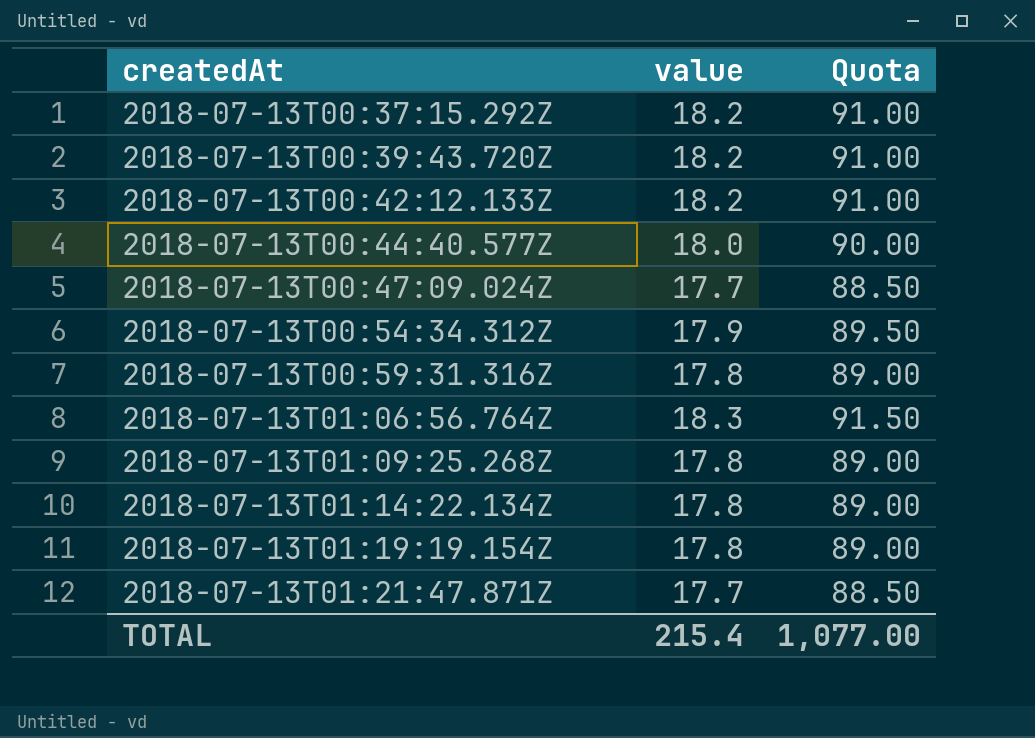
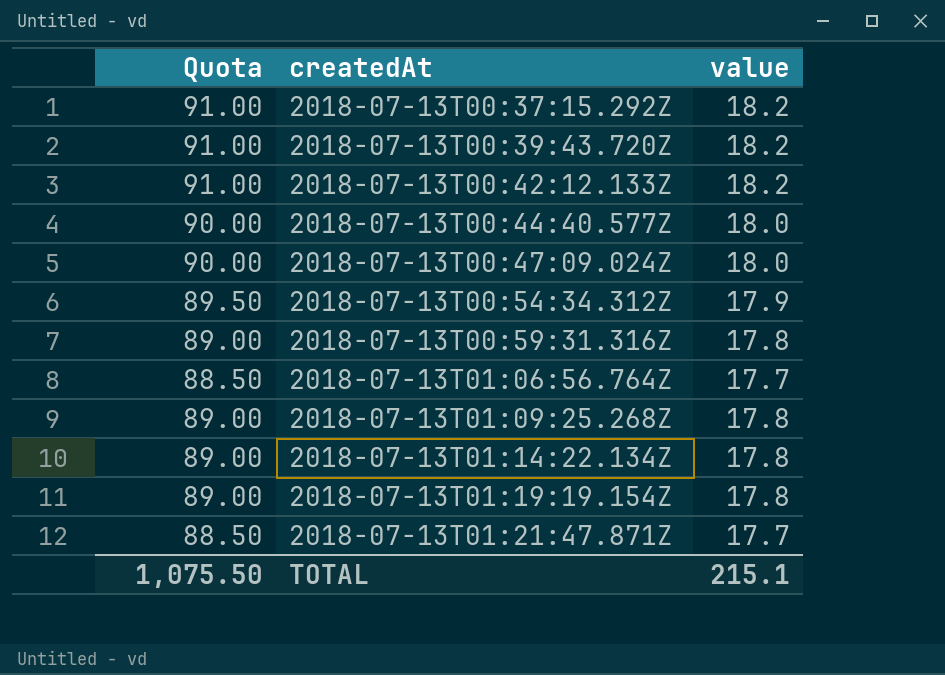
column Quota | position: 3 -> 1
2018-07-13T00:47:09.024Z | Quota: 88.50 -> 90.00
2018-07-13T00:47:09.024Z | value: 17.7 -> 18.0
2018-07-13T01:06:56.764Z | Quota: 91.50 -> 88.50
2018-07-13T01:06:56.764Z | value: 18.3 -> 17.7
TOTAL | Quota: 1,077.00 -> 1,075.50
TOTAL | value: 215.4 -> 215.1

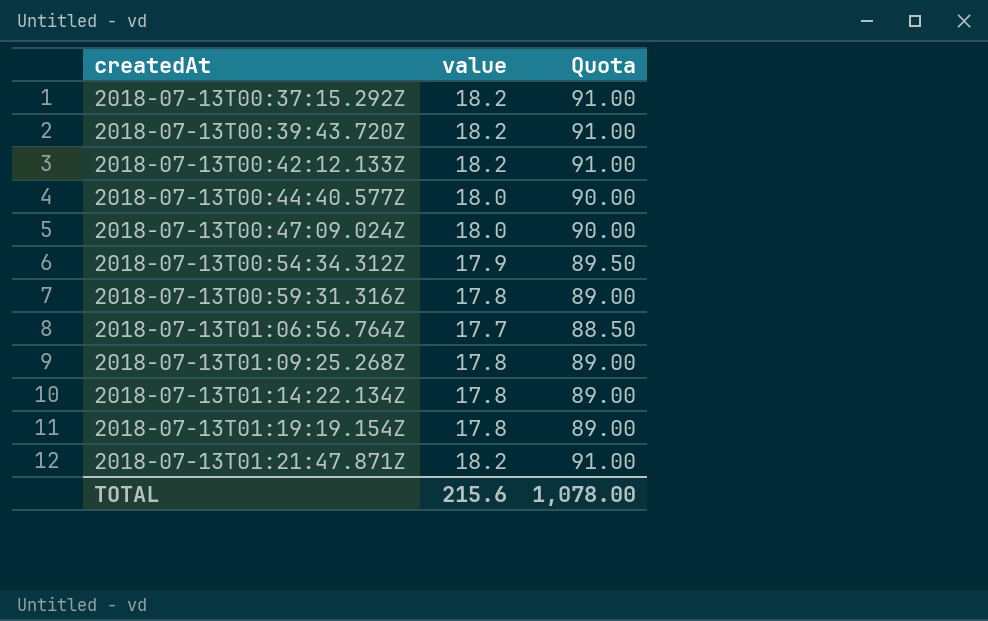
column Quota | position: 1 -> 3
2018-07-13T01:21:47.871Z | value: 17.7 -> 18.2
2018-07-13T01:21:47.871Z | Quota: 88.50 -> 91.00
TOTAL | value: 215.1 -> 215.6
TOTAL | Quota: 1,075.50 -> 1,078.00

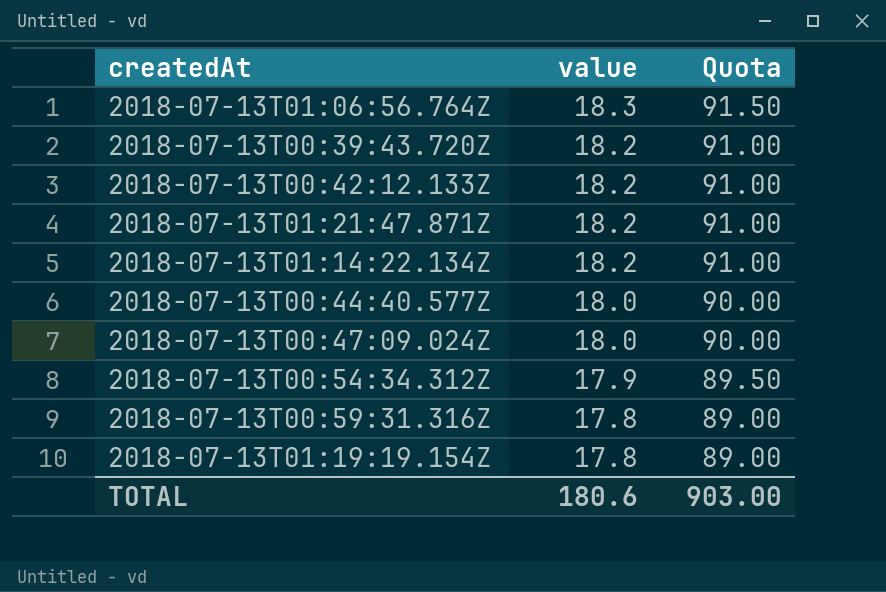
row order: createdAt ascending -> value descending
row 2018-07-13T00:37:15.292Z: 18.2 | 91.00 -> none
row 2018-07-13T01:09:25.268Z: 17.8 | 89.00 -> none
2018-07-13T01:06:56.764Z | value: 17.7 -> 18.3
2018-07-13T01:06:56.764Z | Quota: 88.50 -> 91.50
2018-07-13T01:14:22.134Z | value: 17.8 -> 18.2
2018-07-13T01:14:22.134Z | Quota: 89.00 -> 91.00
TOTAL | value: 215.6 -> 180.6
TOTAL | Quota: 1,078.00 -> 903.00

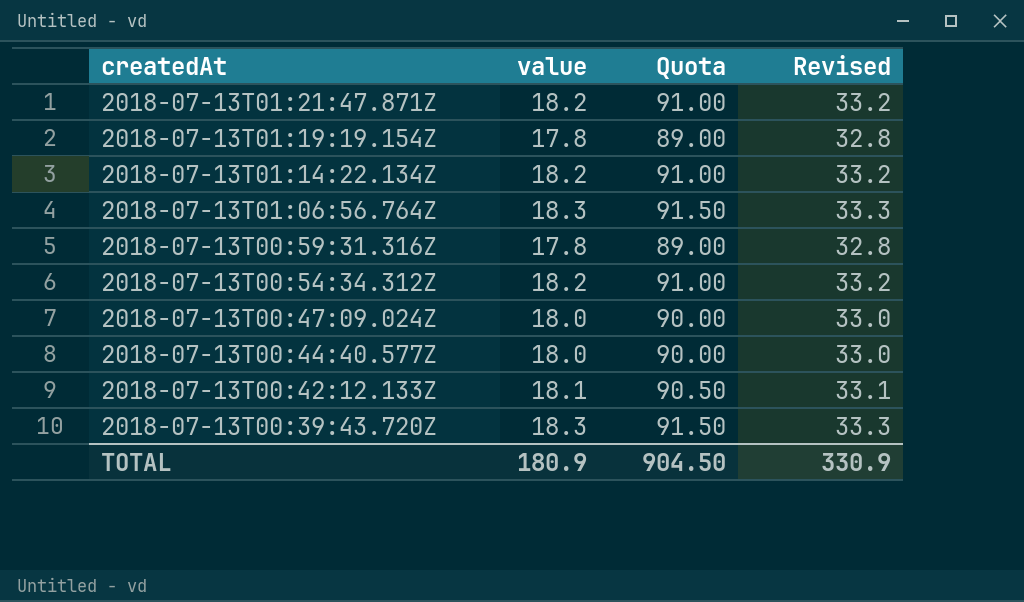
row order: value descending -> createdAt descending
column Revised | formula: none -> [value] + 15
2018-07-13T00:54:34.312Z | value: 17.9 -> 18.2
2018-07-13T00:54:34.312Z | Quota: 89.50 -> 91.00
2018-07-13T00:42:12.133Z | value: 18.2 -> 18.1
2018-07-13T00:42:12.133Z | Quota: 91.00 -> 90.50
2018-07-13T00:39:43.720Z | value: 18.2 -> 18.3
2018-07-13T00:39:43.720Z | Quota: 91.00 -> 91.50
TOTAL | value: 180.6 -> 180.9
TOTAL | Quota: 903.00 -> 904.50

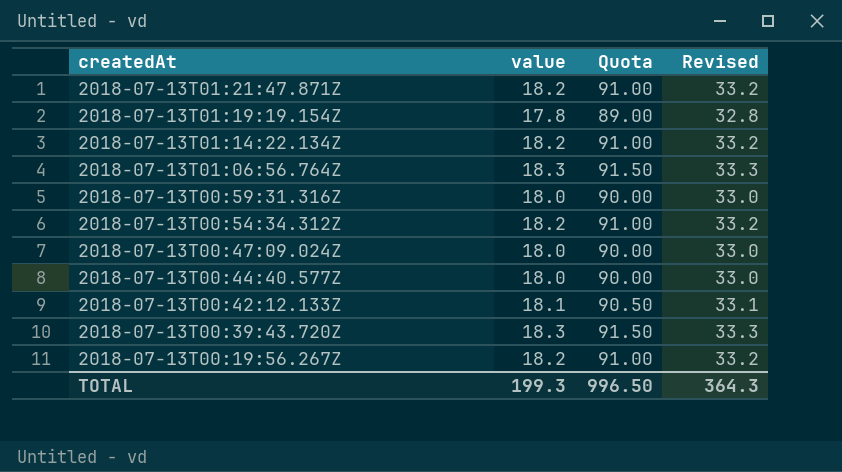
2018-07-13T00:59:31.316Z | value: 17.8 -> 18.0
2018-07-13T00:59:31.316Z | Quota: 89.00 -> 90.00
2018-07-13T00:59:31.316Z | Revised: 32.8 -> 33.0
row 2018-07-13T00:19:56.267Z: none -> 18.2 | 91.00 | 33.2
TOTAL | value: 180.9 -> 199.3
TOTAL | Quota: 904.50 -> 996.50
TOTAL | Revised: 330.9 -> 364.3

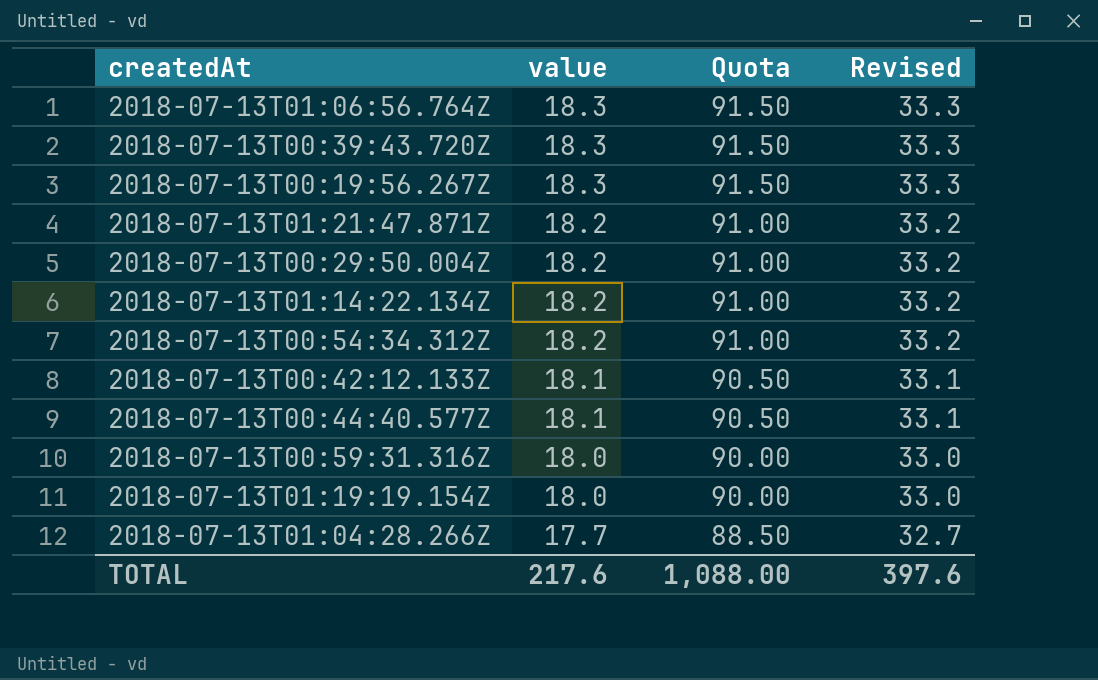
row order: createdAt descending -> value descending
row 2018-07-13T00:47:09.024Z: 18.0 | 90.00 | 33.0 -> none
2018-07-13T00:19:56.267Z | value: 18.2 -> 18.3
2018-07-13T00:19:56.267Z | Quota: 91.00 -> 91.50
2018-07-13T00:19:56.267Z | Revised: 33.2 -> 33.3
row 2018-07-13T00:29:50.004Z: none -> 18.2 | 91.00 | 33.2
2018-07-13T00:44:40.577Z | value: 18.0 -> 18.1
2018-07-13T00:44:40.577Z | Quota: 90.00 -> 90.50
2018-07-13T00:44:40.577Z | Revised: 33.0 -> 33.1
2018-07-13T01:19:19.154Z | value: 17.8 -> 18.0
2018-07-13T01:19:19.154Z | Quota: 89.00 -> 90.00
2018-07-13T01:19:19.154Z | Revised: 32.8 -> 33.0
row 2018-07-13T01:04:28.266Z: none -> 17.7 | 88.50 | 32.7
TOTAL | value: 199.3 -> 217.6
TOTAL | Quota: 996.50 -> 1,088.00
TOTAL | Revised: 364.3 -> 397.6

